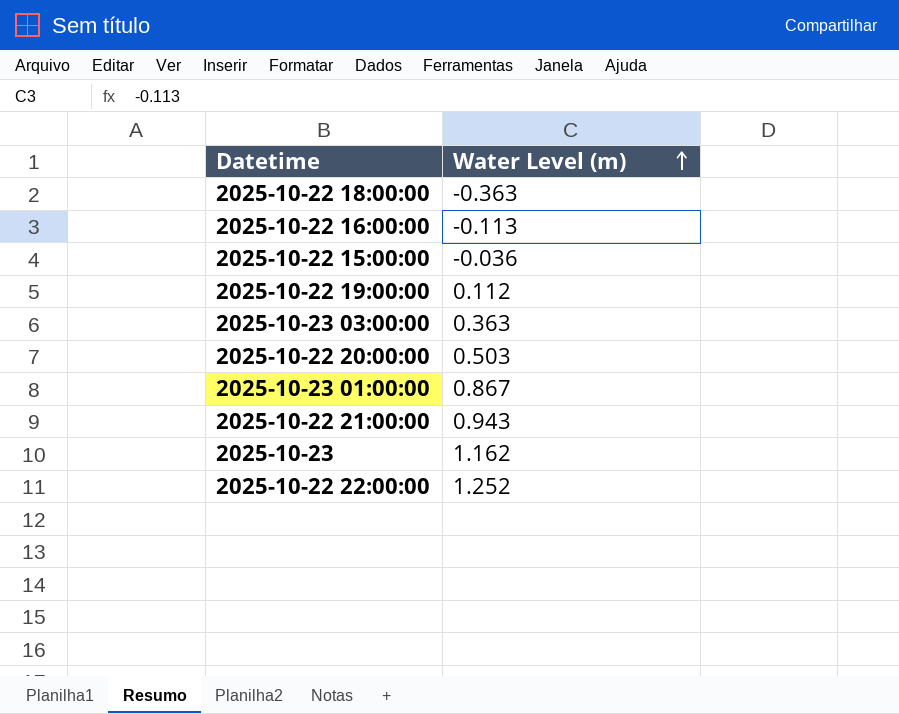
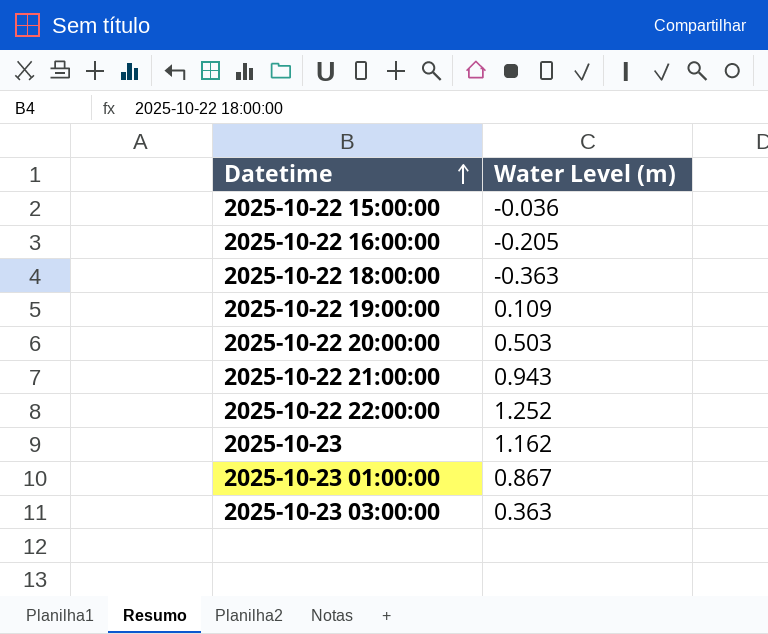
row order: Water Level (m) ascending -> Datetime ascending
2025-10-22 16:00:00 | Water Level (m): -0.113 -> -0.205
2025-10-22 19:00:00 | Water Level (m): 0.112 -> 0.109

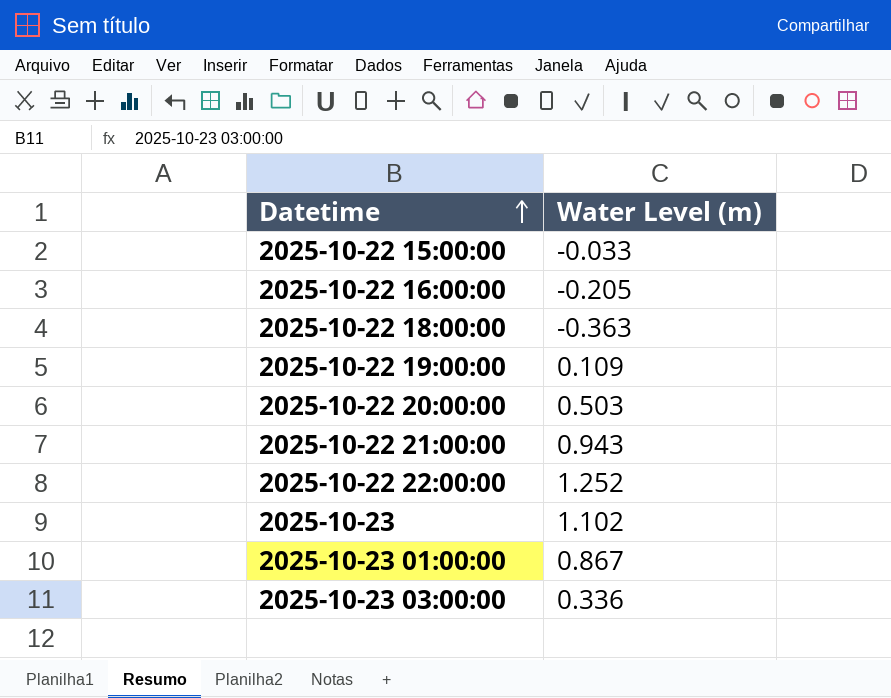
2025-10-22 15:00:00 | Water Level (m): -0.036 -> -0.033
2025-10-23 | Water Level (m): 1.162 -> 1.102
2025-10-23 03:00:00 | Water Level (m): 0.363 -> 0.336

